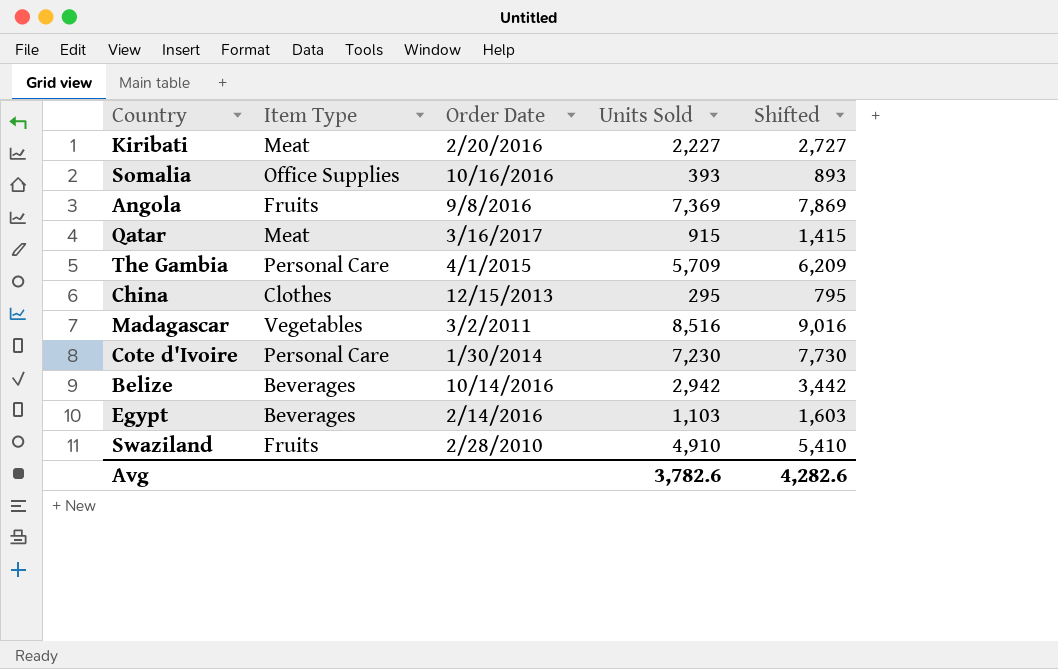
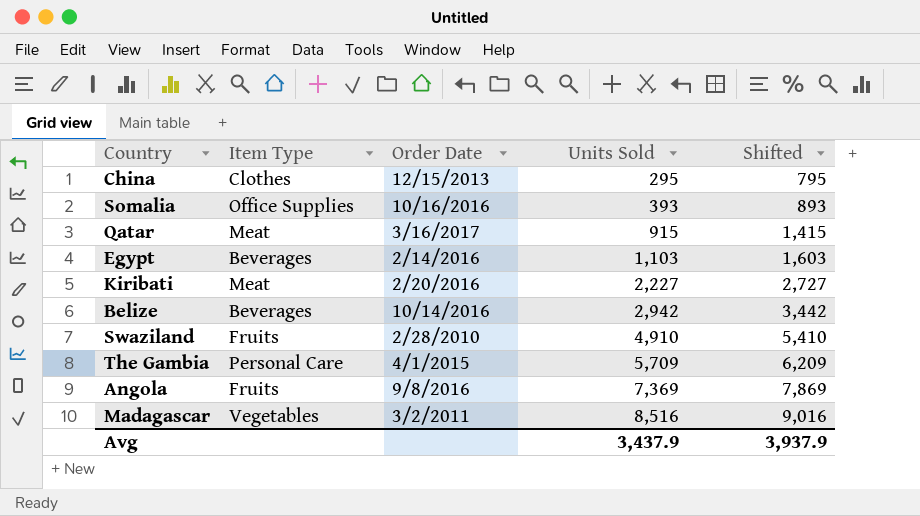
row order: none -> Units Sold ascending
row Cote d'Ivoire: Personal Care | 1/30/2014 | 7,230 | 7,730 -> none
Avg | Units Sold: 3,782.6 -> 3,437.9
Avg | Shifted: 4,282.6 -> 3,937.9

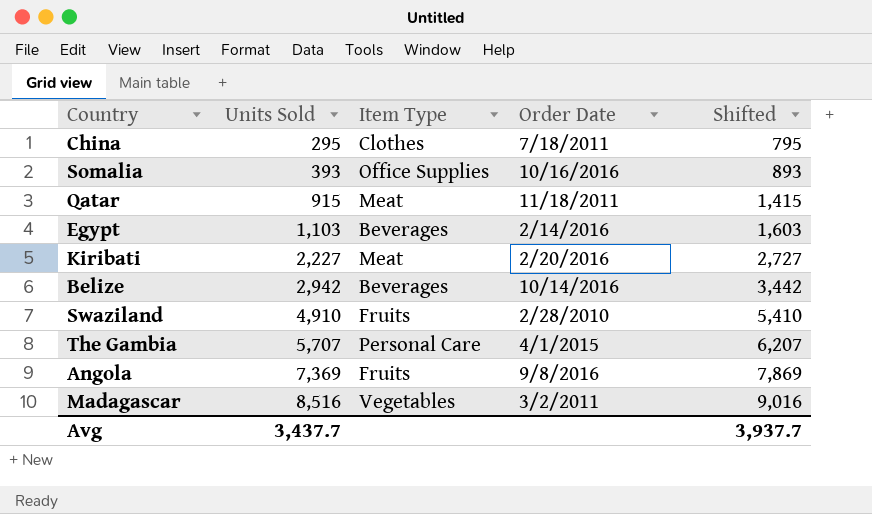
column Units Sold | position: 4 -> 2
China | Order Date: 12/15/2013 -> 7/18/2011
Qatar | Order Date: 3/16/2017 -> 11/18/2011
The Gambia | Units Sold: 5,709 -> 5,707
The Gambia | Shifted: 6,209 -> 6,207
Avg | Units Sold: 3,437.9 -> 3,437.7
Avg | Shifted: 3,937.9 -> 3,937.7

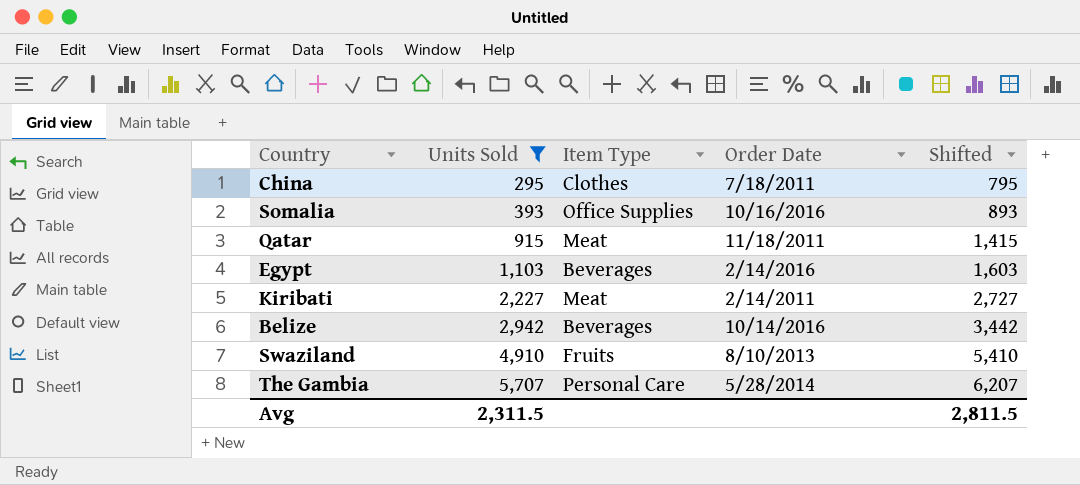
filter: none -> Units Sold <= 5,707
Kiribati | Order Date: 2/20/2016 -> 2/14/2011
Swaziland | Order Date: 2/28/2010 -> 8/10/2013
The Gambia | Order Date: 4/1/2015 -> 5/28/2014
Avg | Units Sold: 3,437.7 -> 2,311.5
Avg | Shifted: 3,937.7 -> 2,811.5

